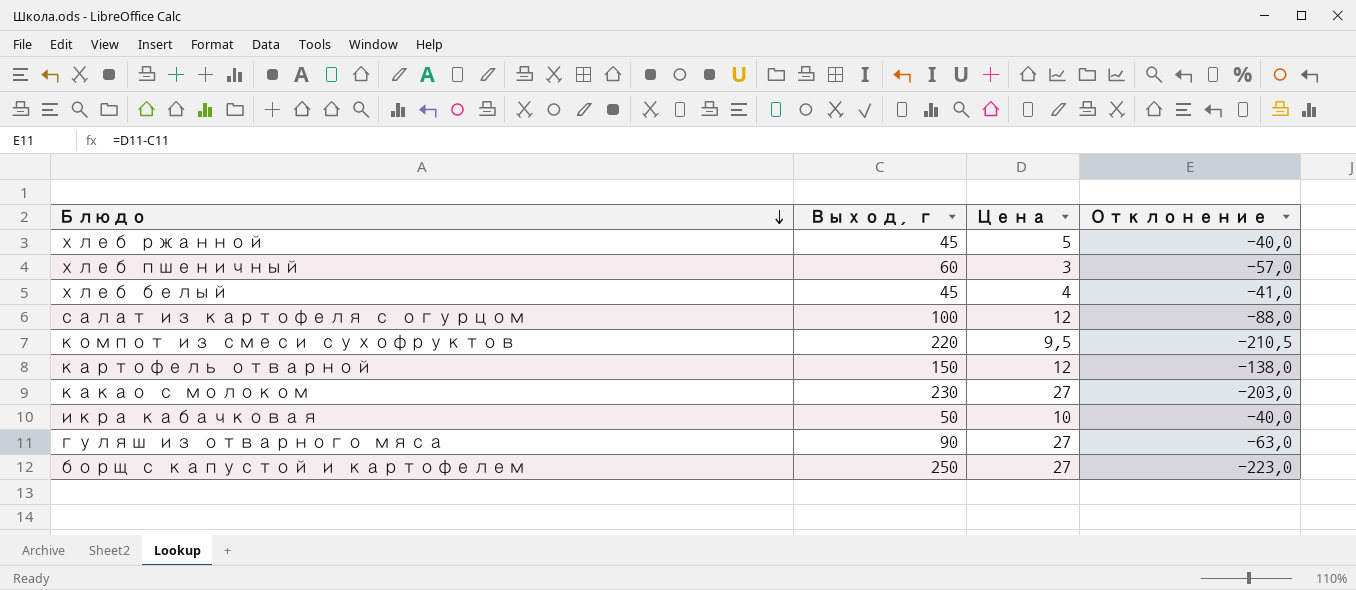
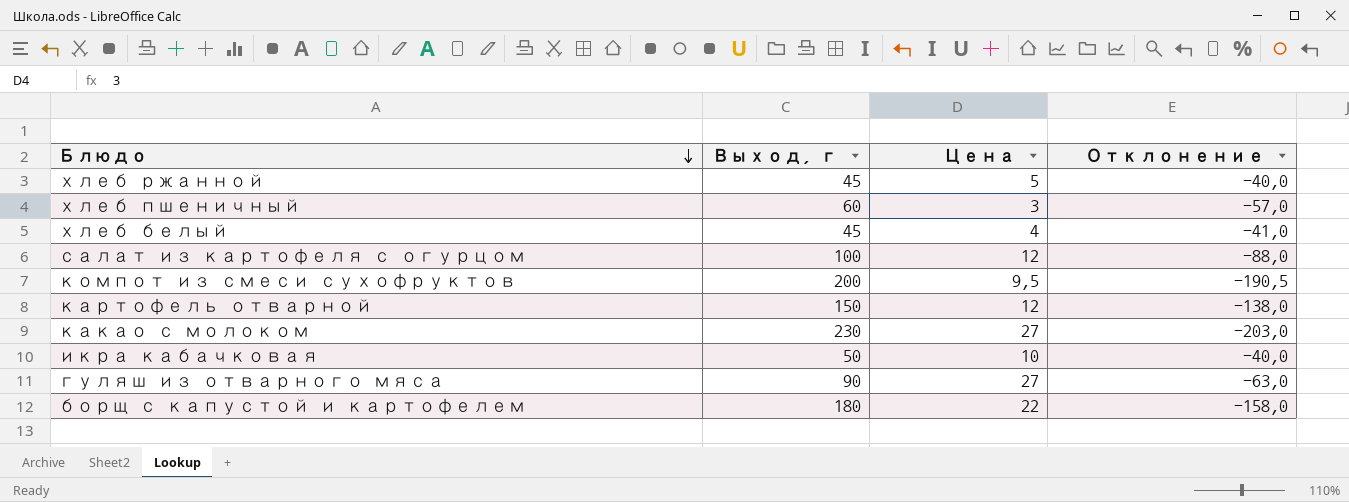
компот из смеси сухофруктов | Выход, г: 220 -> 200
компот из смеси сухофруктов | Отклонение: -210,5 -> -190,5
борщ с капустой и картофелем | Выход, г: 250 -> 180
борщ с капустой и картофелем | Цена: 27 -> 22
борщ с капустой и картофелем | Отклонение: -223,0 -> -158,0

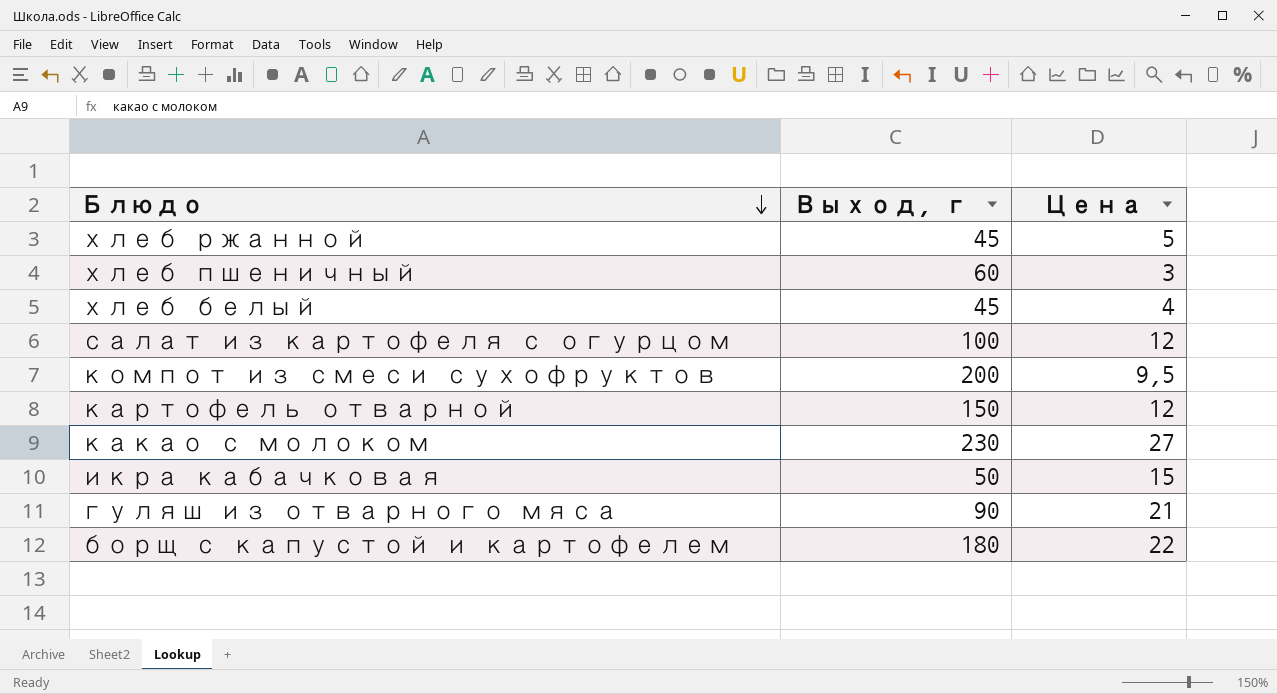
column Отклонение | formula: [Цена] - [Выход, г] -> none
икра кабачковая | Цена: 10 -> 15
гуляш из отварного мяса | Цена: 27 -> 21

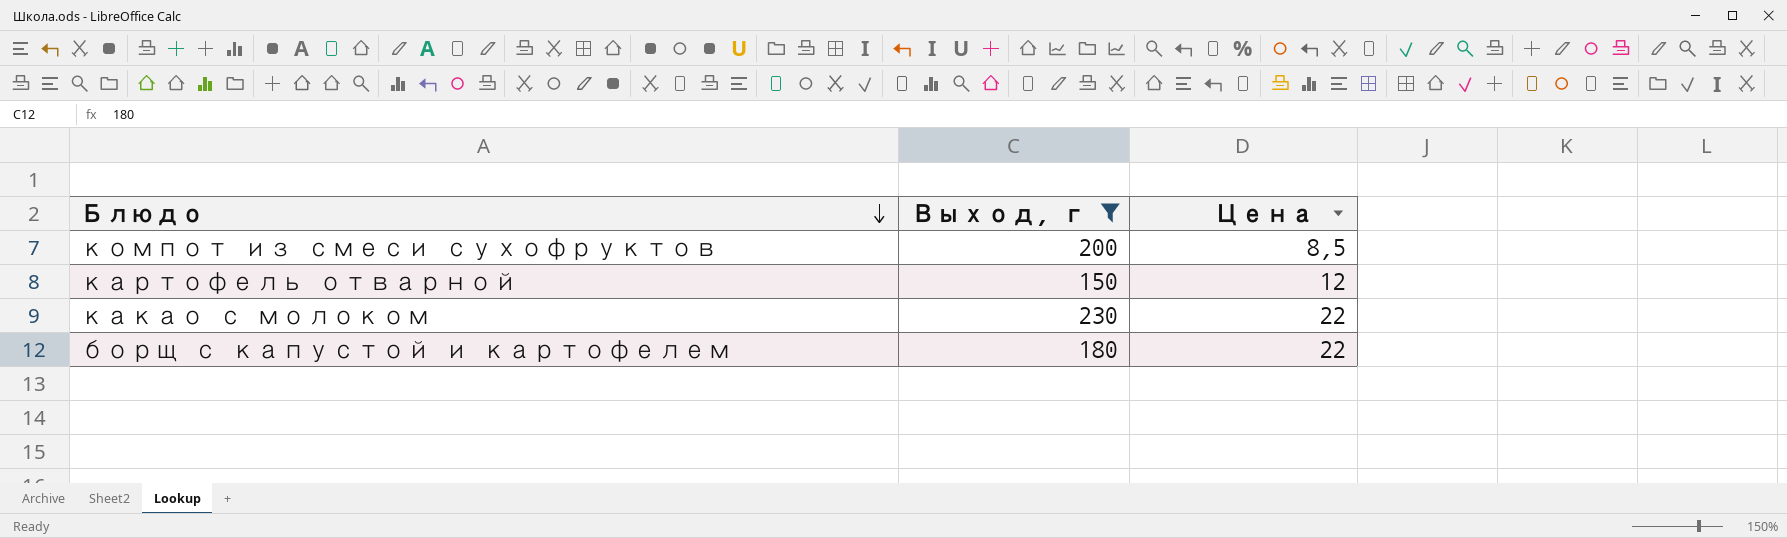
filter: none -> Выход, г >= 150
компот из смеси сухофруктов | Цена: 9,5 -> 8,5
какао с молоком | Цена: 27 -> 22

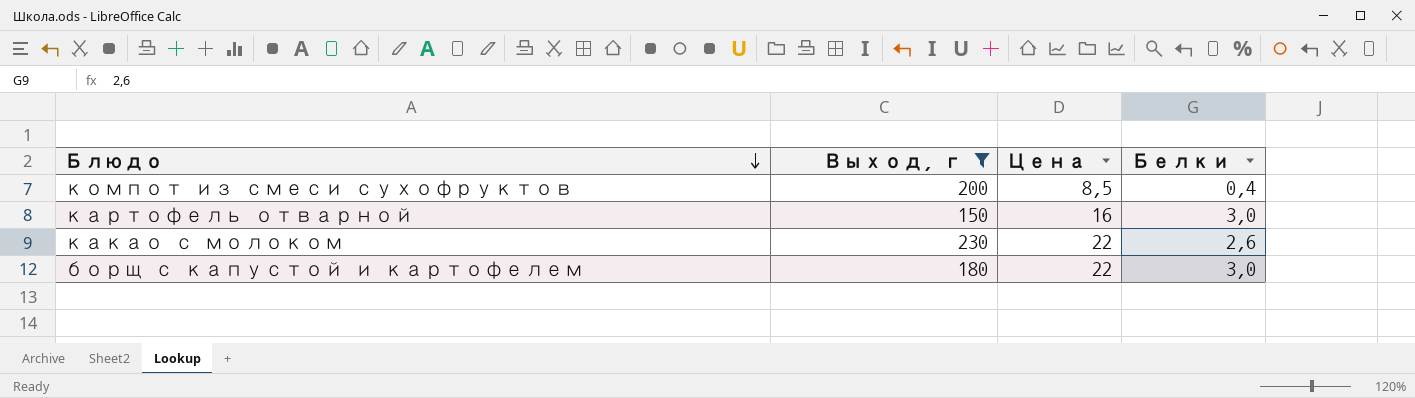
column Белки | position: none -> 4
картофель отварной | Цена: 12 -> 16

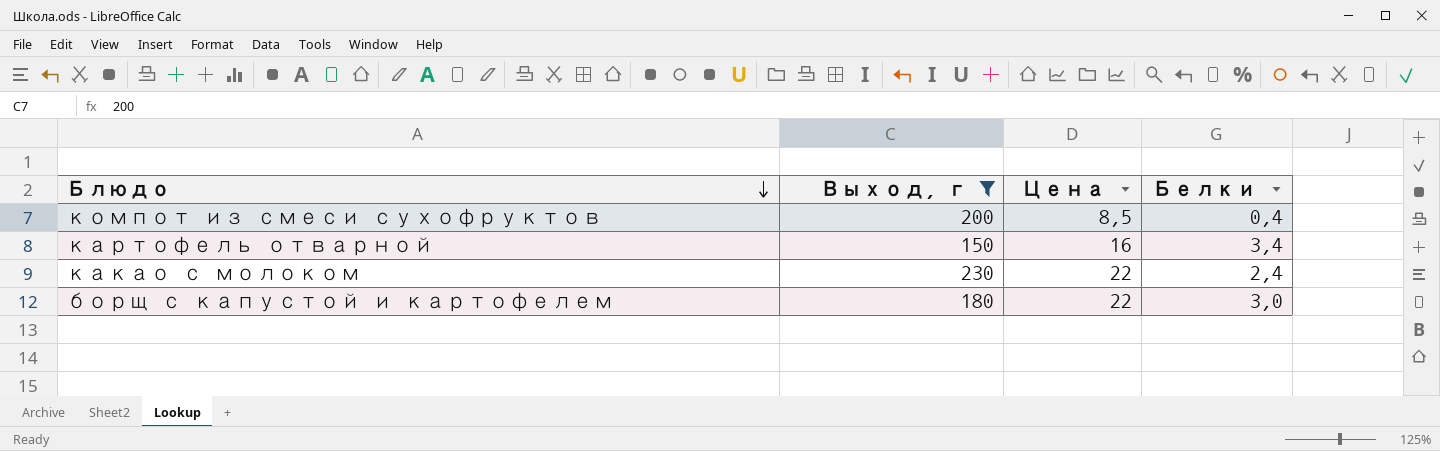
картофель отварной | Белки: 3,0 -> 3,4
какао с молоком | Белки: 2,6 -> 2,4

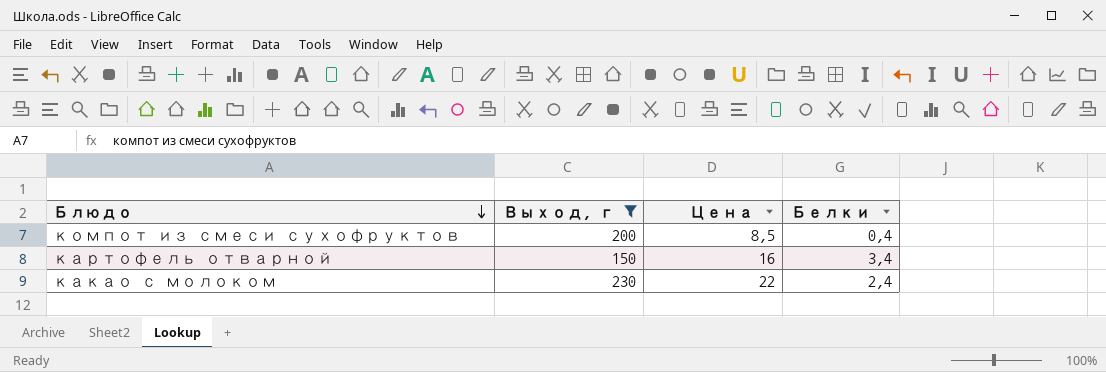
row борщ с капустой и картофелем: 180 | 22 | 3,0 -> none

